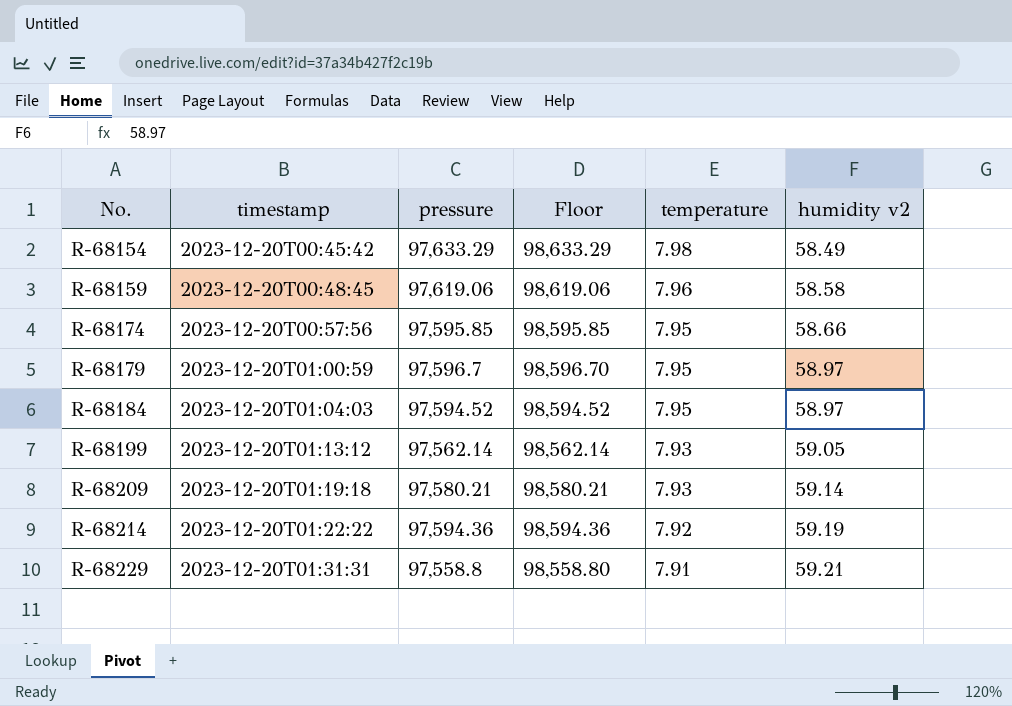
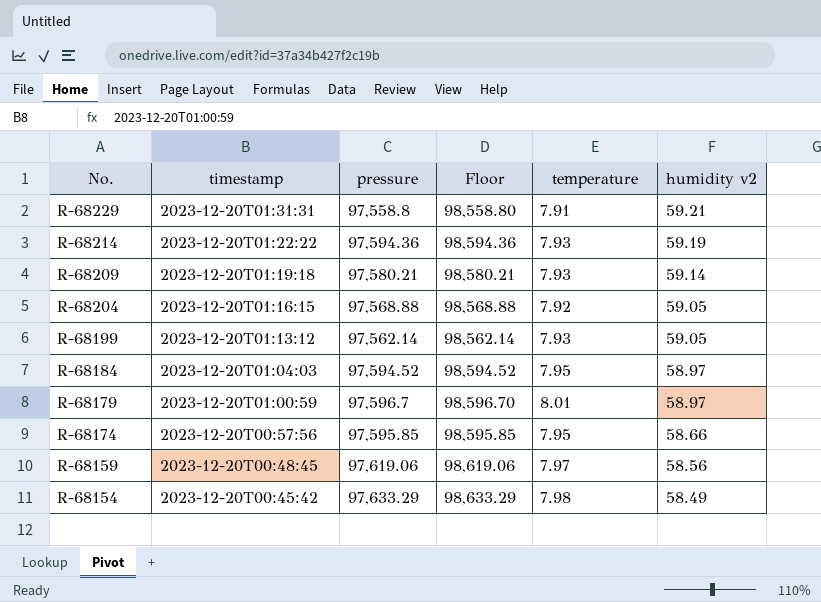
row order: No. ascending -> No. descending
R-68214 | temperature: 7.92 -> 7.93
row R-68204: none -> 2023-12-20T01:16:15 | 97,568.88 | 98,568.88 | 7.92 | 59.05
R-68179 | temperature: 7.95 -> 8.01
R-68159 | temperature: 7.96 -> 7.97
R-68159 | humidity v2: 58.58 -> 58.56

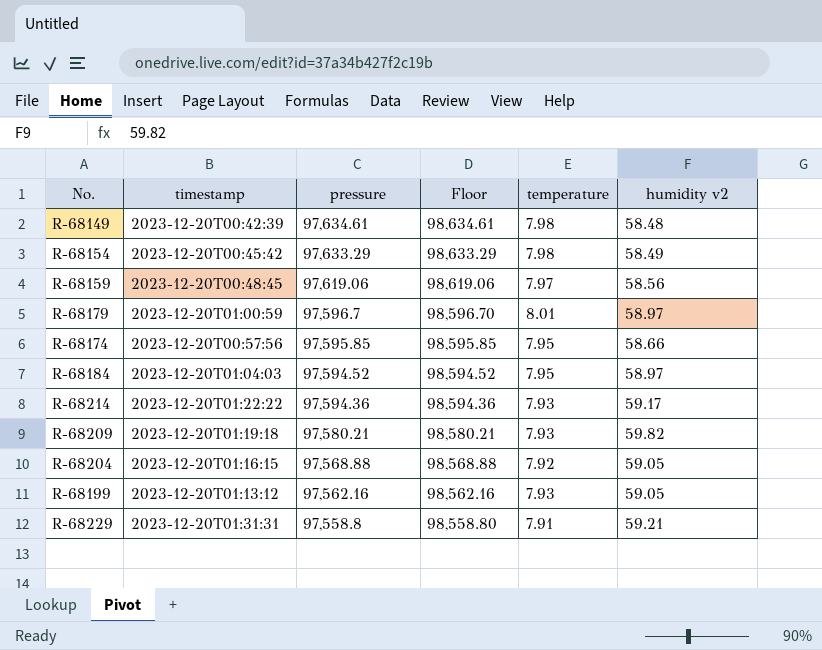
row order: No. descending -> pressure descending
row R-68149: none -> 2023-12-20T00:42:39 | 97,634.61 | 98,634.61 | 7.98 | 58.48
R-68214 | humidity v2: 59.19 -> 59.17
R-68209 | humidity v2: 59.14 -> 59.82
R-68199 | pressure: 97,562.14 -> 97,562.16
R-68199 | Floor: 98,562.14 -> 98,562.16

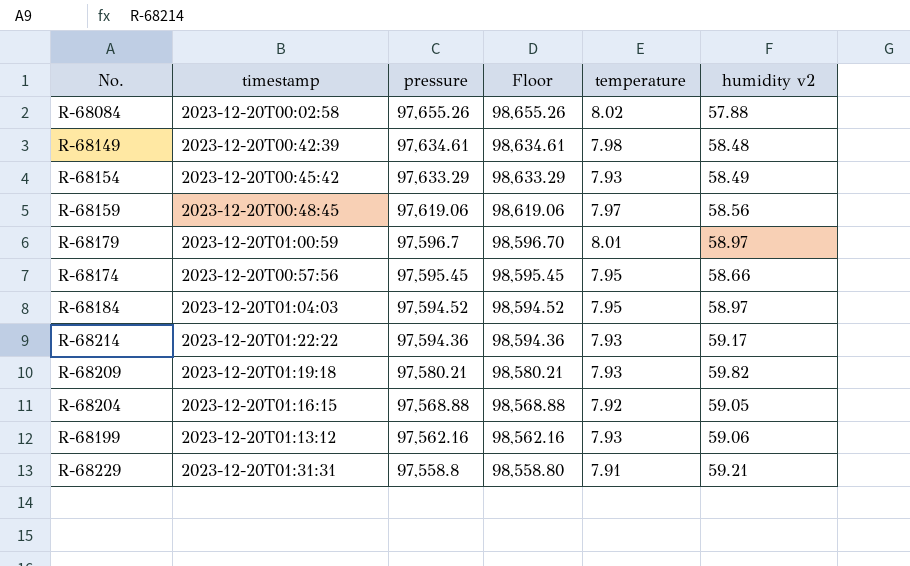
row R-68084: none -> 2023-12-20T00:02:58 | 97,655.26 | 98,655.26 | 8.02 | 57.88
R-68154 | temperature: 7.98 -> 7.93
R-68174 | pressure: 97,595.85 -> 97,595.45
R-68174 | Floor: 98,595.85 -> 98,595.45
R-68199 | humidity v2: 59.05 -> 59.06

